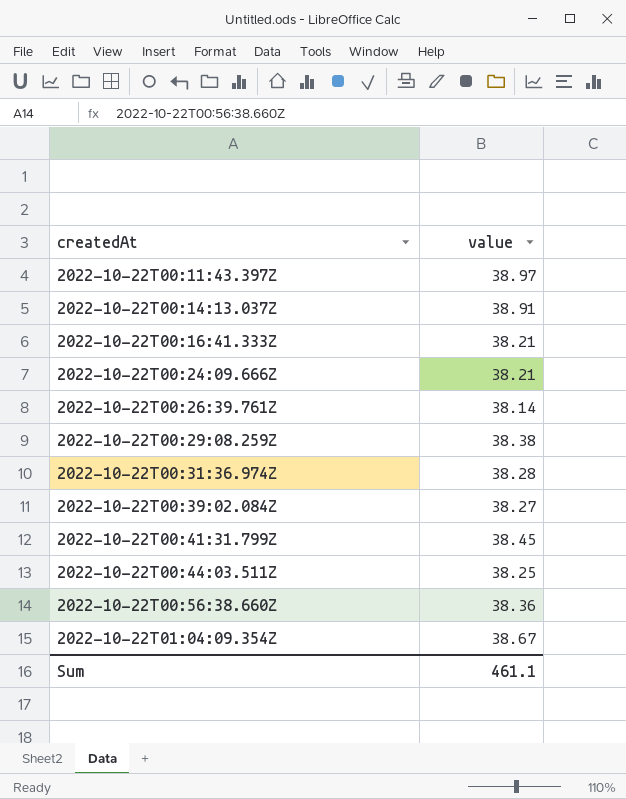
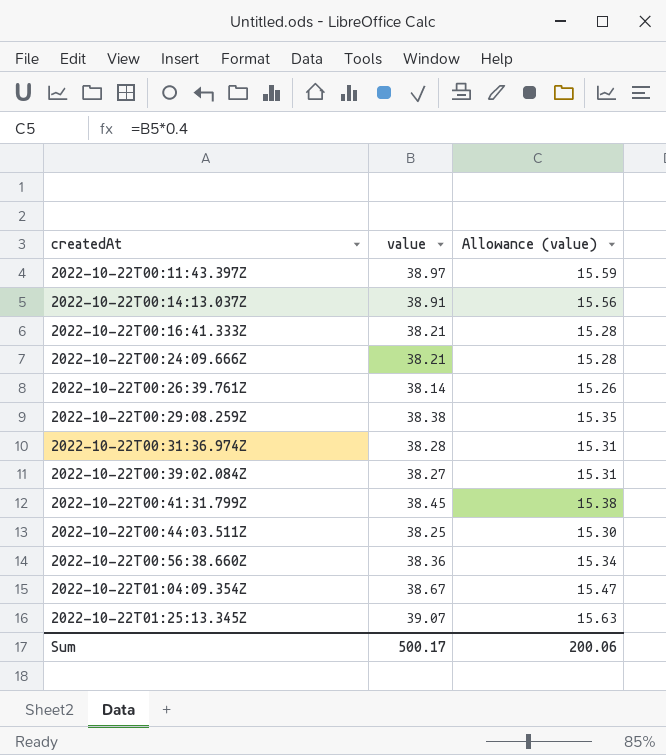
column Allowance (value) | formula: none -> [value] * 0.4
row 2022-10-22T01:25:13.345Z: none -> 39.07 | 15.63
Sum | value: 461.1 -> 500.17

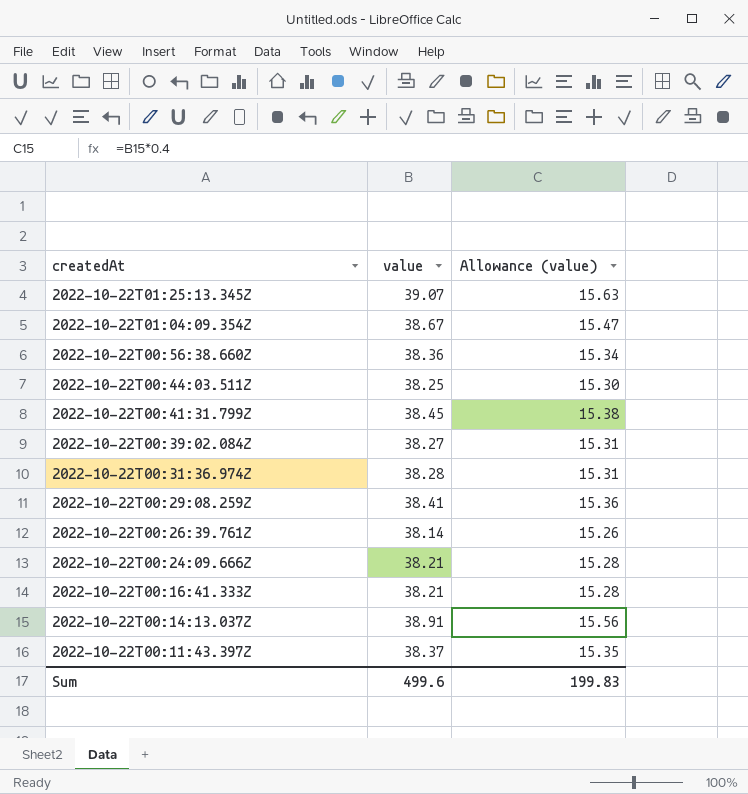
row order: createdAt ascending -> createdAt descending
2022-10-22T00:29:08.259Z | value: 38.38 -> 38.41
2022-10-22T00:29:08.259Z | Allowance (value): 15.35 -> 15.36
2022-10-22T00:11:43.397Z | value: 38.97 -> 38.37
2022-10-22T00:11:43.397Z | Allowance (value): 15.59 -> 15.35
Sum | value: 500.17 -> 499.6
Sum | Allowance (value): 200.06 -> 199.83

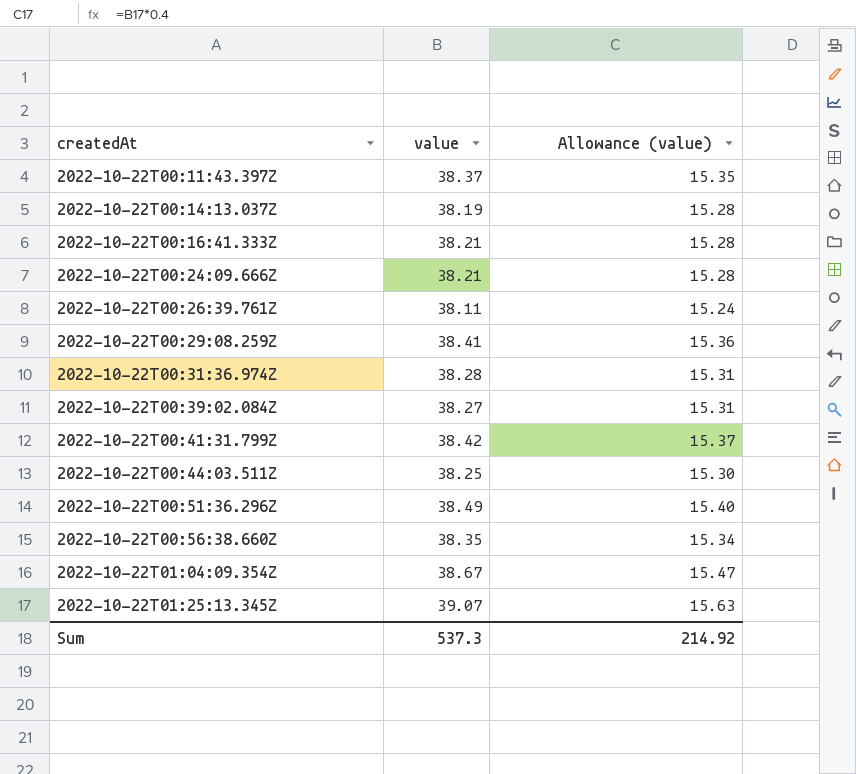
row order: createdAt descending -> createdAt ascending
2022-10-22T00:14:13.037Z | value: 38.91 -> 38.19
2022-10-22T00:14:13.037Z | Allowance (value): 15.56 -> 15.28
2022-10-22T00:26:39.761Z | value: 38.14 -> 38.11
2022-10-22T00:26:39.761Z | Allowance (value): 15.26 -> 15.24
2022-10-22T00:41:31.799Z | value: 38.45 -> 38.42
2022-10-22T00:41:31.799Z | Allowance (value): 15.38 -> 15.37
row 2022-10-22T00:51:36.296Z: none -> 38.49 | 15.40
2022-10-22T00:56:38.660Z | value: 38.36 -> 38.35
Sum | value: 499.6 -> 537.3
Sum | Allowance (value): 199.83 -> 214.92

